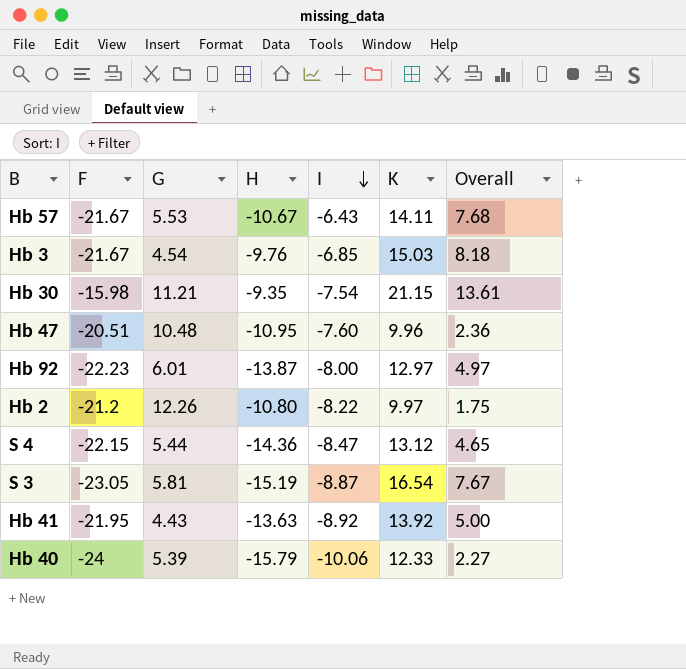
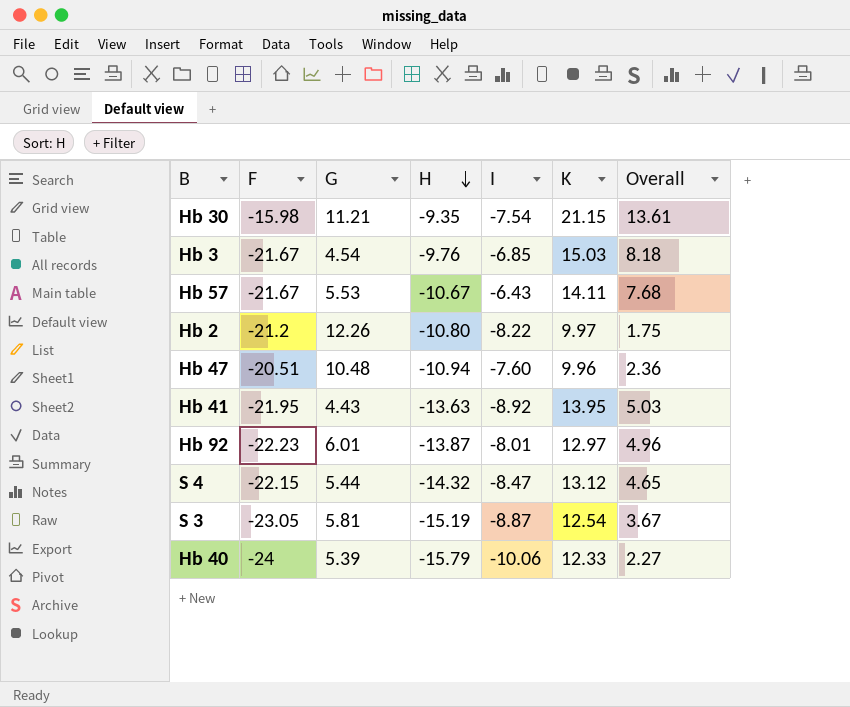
row order: I descending -> H descending
Hb 47 | H: -10.95 -> -10.94
Hb 41 | K: 13.92 -> 13.95
Hb 41 | Overall: 5.00 -> 5.03
Hb 92 | I: -8.00 -> -8.01
Hb 92 | Overall: 4.97 -> 4.96
S 4 | H: -14.36 -> -14.32
S 3 | K: 16.54 -> 12.54
S 3 | Overall: 7.67 -> 3.67

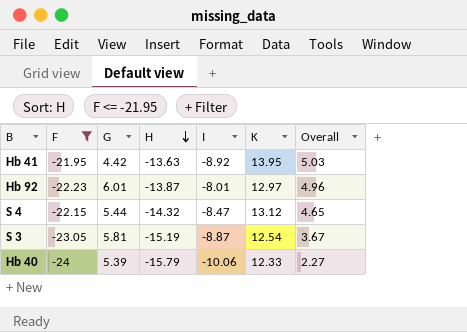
filter: none -> F <= -21.95
Hb 41 | G: 4.43 -> 4.42

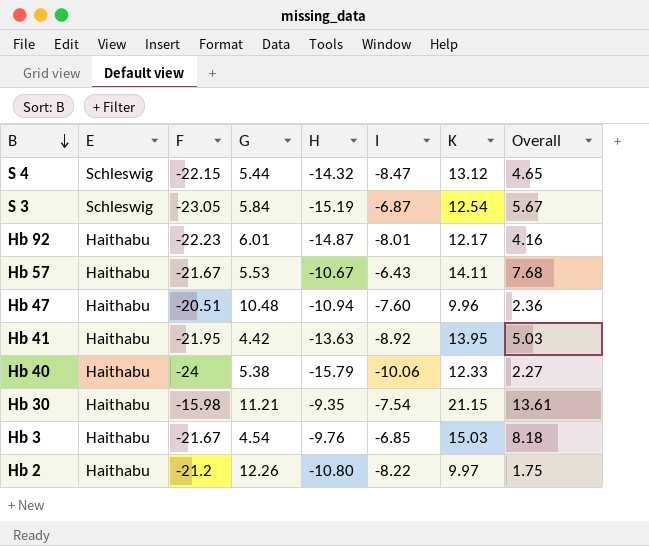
filter: F <= -21.95 -> none
row order: H descending -> B descending
column E | position: none -> 2
S 3 | G: 5.81 -> 5.84
S 3 | I: -8.87 -> -6.87
S 3 | Overall: 3.67 -> 5.67
Hb 92 | H: -13.87 -> -14.87
Hb 92 | K: 12.97 -> 12.17
Hb 92 | Overall: 4.96 -> 4.16
Hb 40 | G: 5.39 -> 5.38

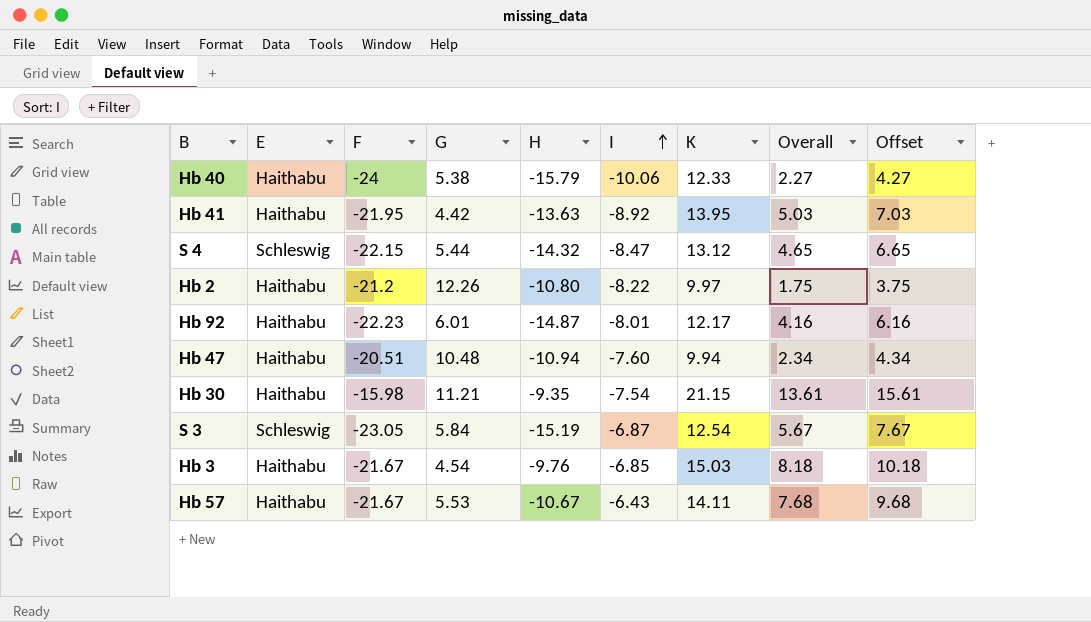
row order: B descending -> I ascending
column Offset | formula: none -> [Overall] + 2
Hb 47 | K: 9.96 -> 9.94
Hb 47 | Overall: 2.36 -> 2.34

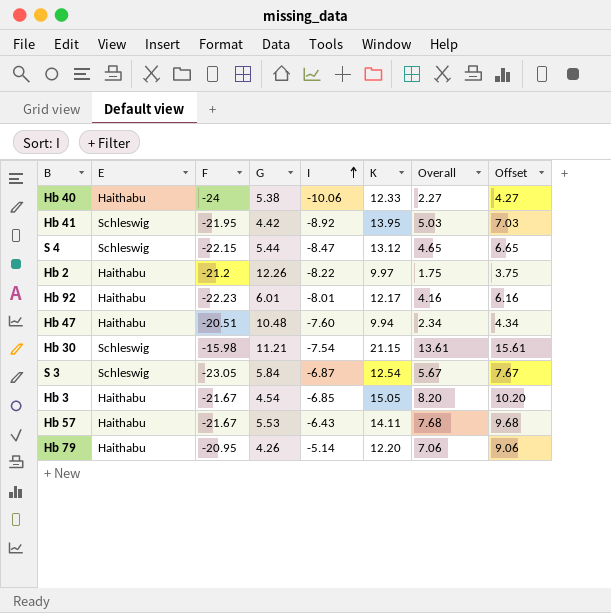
column H | position: 5 -> none
Hb 41 | E: Haithabu -> Schleswig
Hb 30 | E: Haithabu -> Schleswig
Hb 3 | K: 15.03 -> 15.05
Hb 3 | Overall: 8.18 -> 8.20
Hb 3 | Offset: 10.18 -> 10.20
row Hb 79: none -> Haithabu | -20.95 | 4.26 | -5.14 | 12.20 | 7.06 | 9.06

